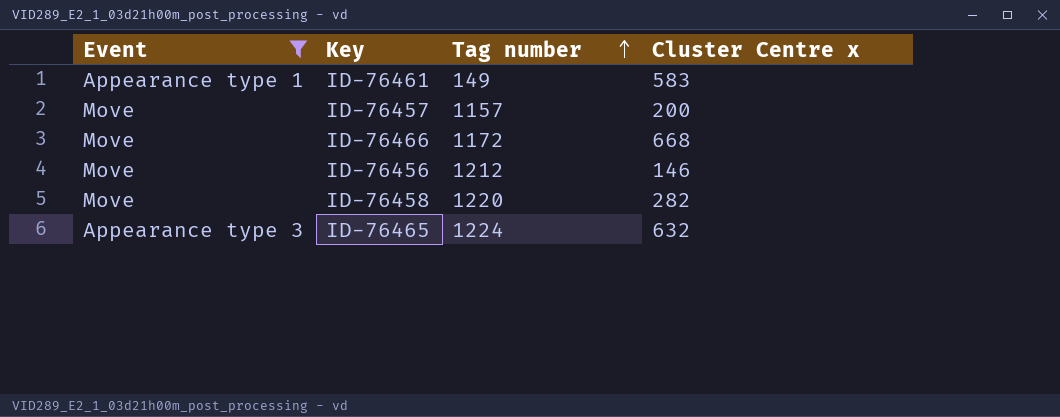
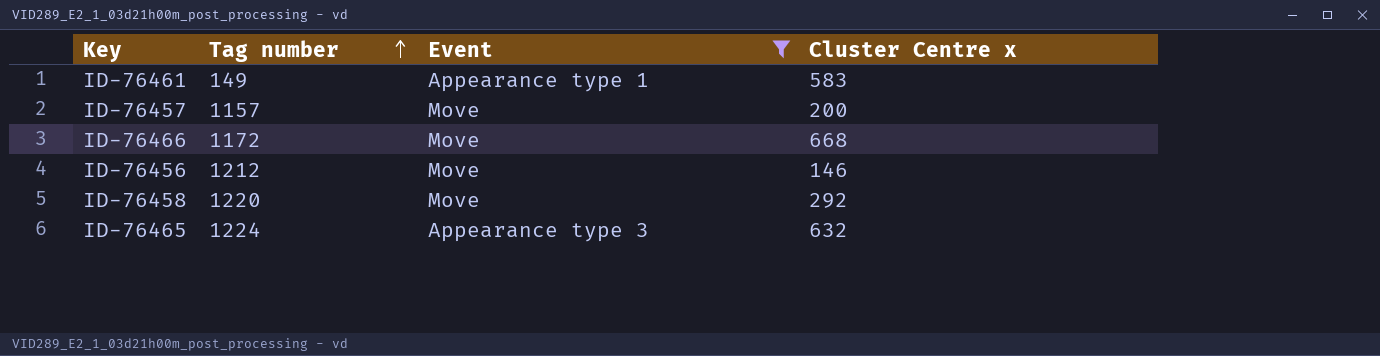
column Event | position: 1 -> 3
ID-76458 | Cluster Centre x: 282 -> 292

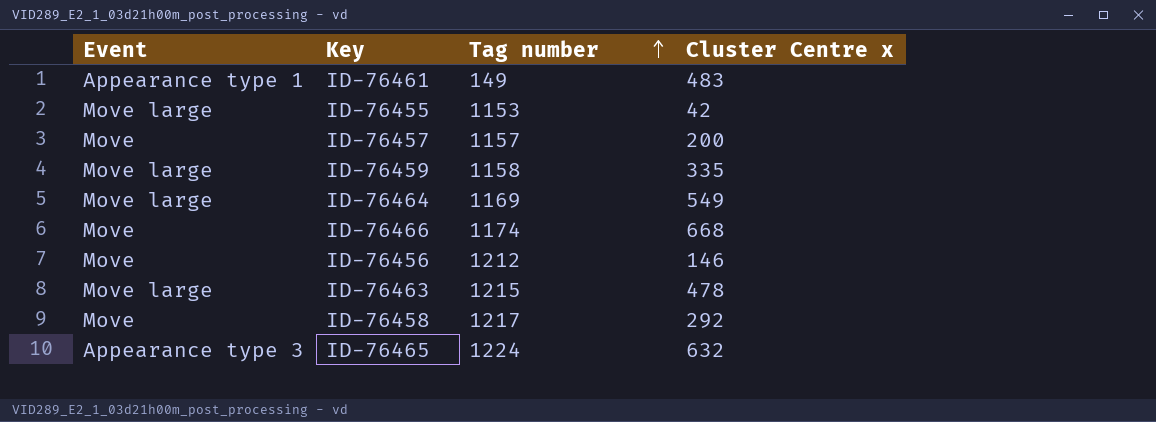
filter: Event != Move large -> none
column Event | position: 3 -> 1
ID-76461 | Cluster Centre x: 583 -> 483
ID-76466 | Tag number: 1172 -> 1174
ID-76458 | Tag number: 1220 -> 1217

